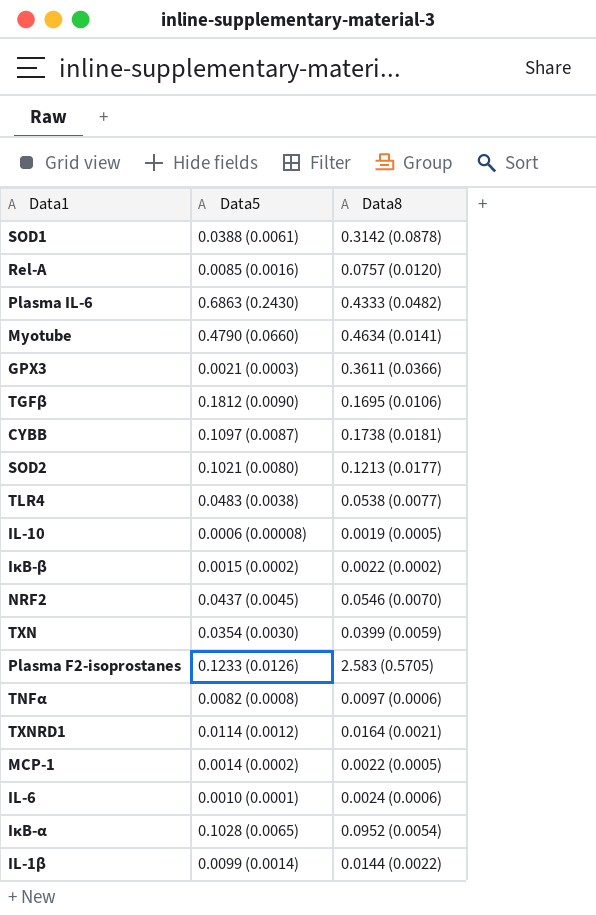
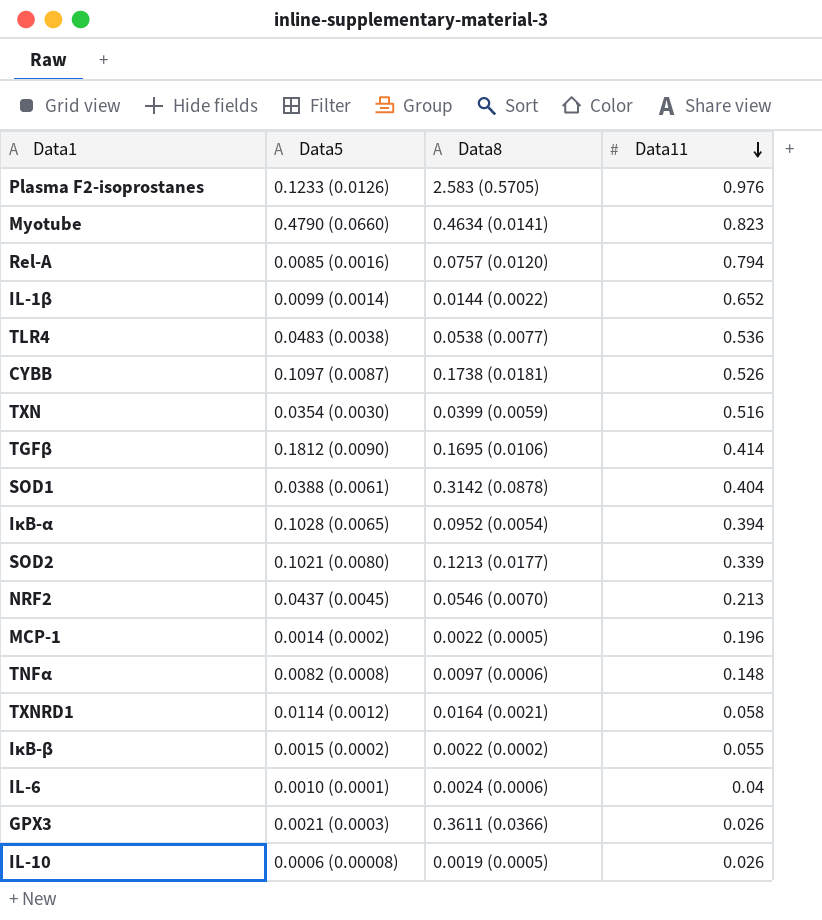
row order: none -> Data11 descending
column Data11 | position: none -> 4
row Plasma IL-6: 0.6863 (0.2430) | 0.4333 (0.0482) -> none

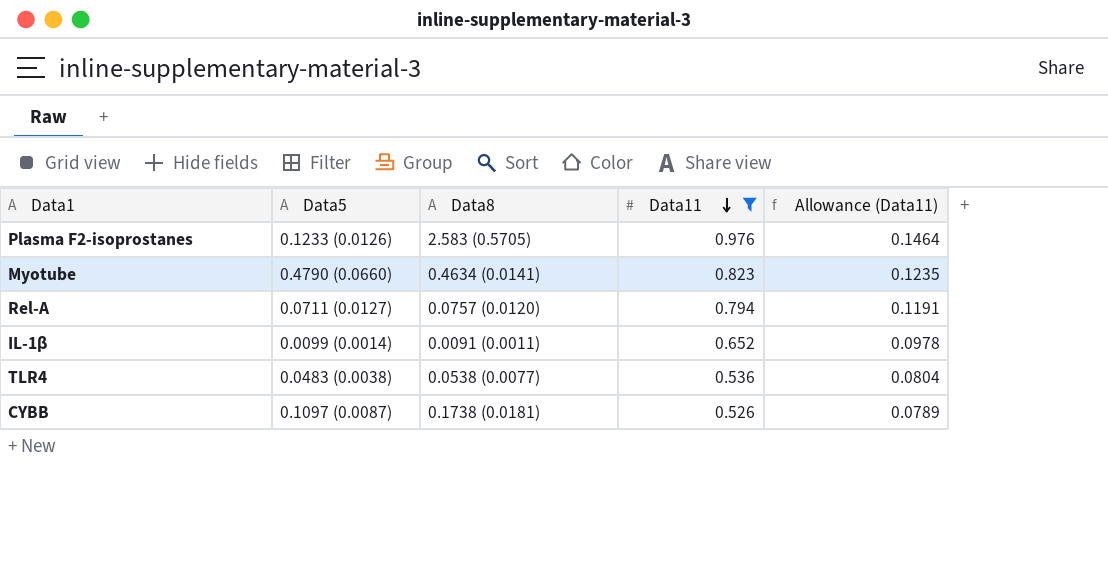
filter: none -> Data11 >= 0.526
column Allowance (Data11) | formula: none -> [Data11] * 0.15
Rel-A | Data5: 0.0085 (0.0016) -> 0.0711 (0.0127)
IL-1β | Data8: 0.0144 (0.0022) -> 0.0091 (0.0011)

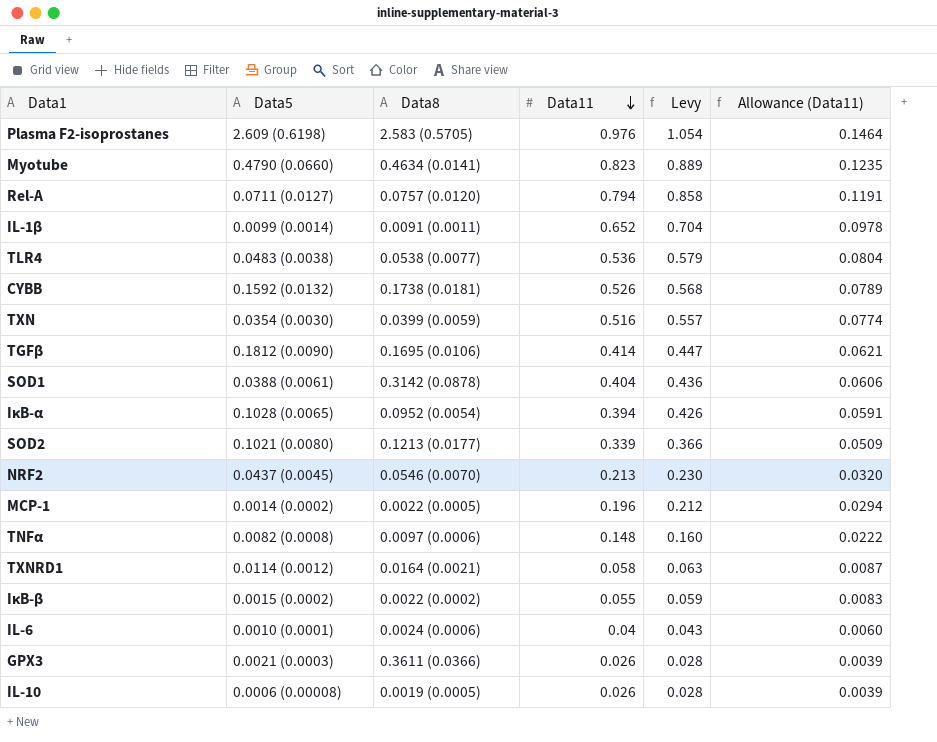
filter: Data11 >= 0.526 -> none
column Levy | formula: none -> [Data11] * 1.08
Plasma F2-isoprostanes | Data5: 0.1233 (0.0126) -> 2.609 (0.6198)
CYBB | Data5: 0.1097 (0.0087) -> 0.1592 (0.0132)

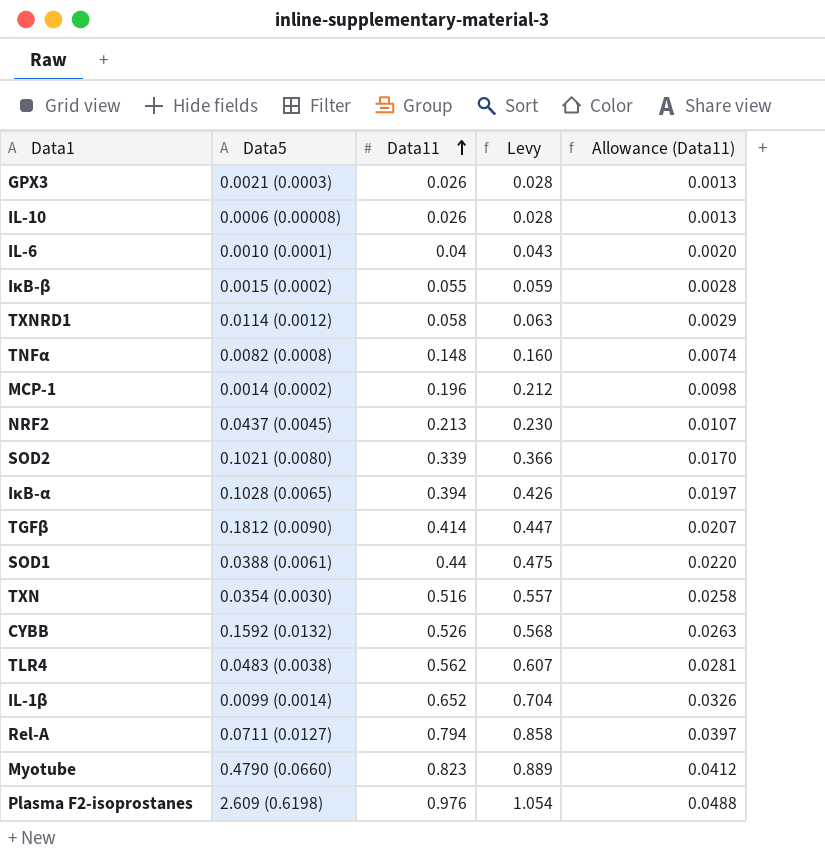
row order: Data11 descending -> Data11 ascending
column Data8 | position: 3 -> none
column Allowance (Data11) | formula: [Data11] * 0.15 -> [Data11] * 0.05
SOD1 | Data11: 0.404 -> 0.44
SOD1 | Levy: 0.436 -> 0.475
TLR4 | Data11: 0.536 -> 0.562
TLR4 | Levy: 0.579 -> 0.607

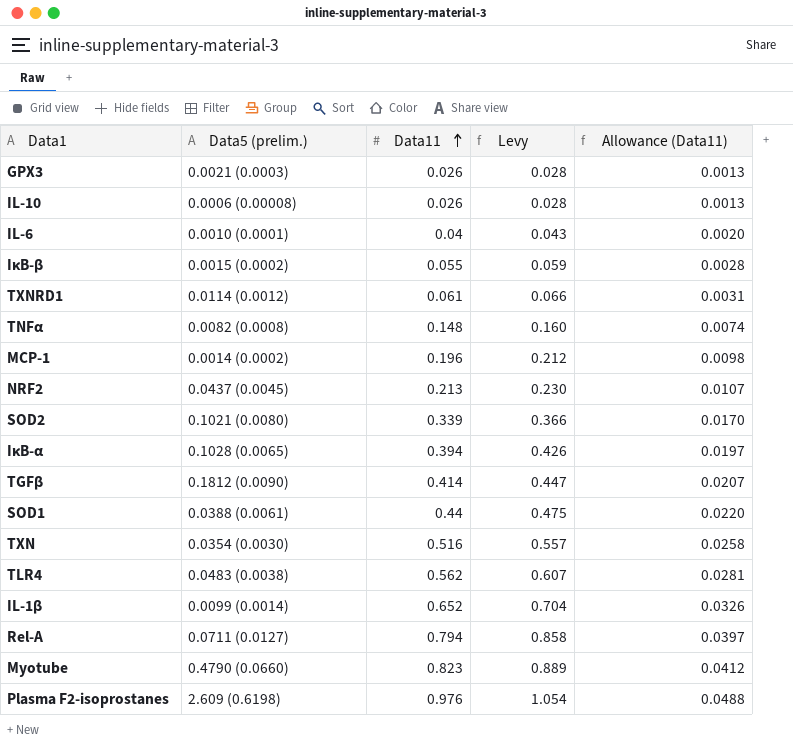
column name: Data5 -> Data5 (prelim.)
row CYBB: 0.1592 (0.0132) | 0.526 | 0.568 | 0.0263 -> none
TXNRD1 | Data11: 0.058 -> 0.061
TXNRD1 | Levy: 0.063 -> 0.066
TXNRD1 | Allowance (Data11): 0.0029 -> 0.0031

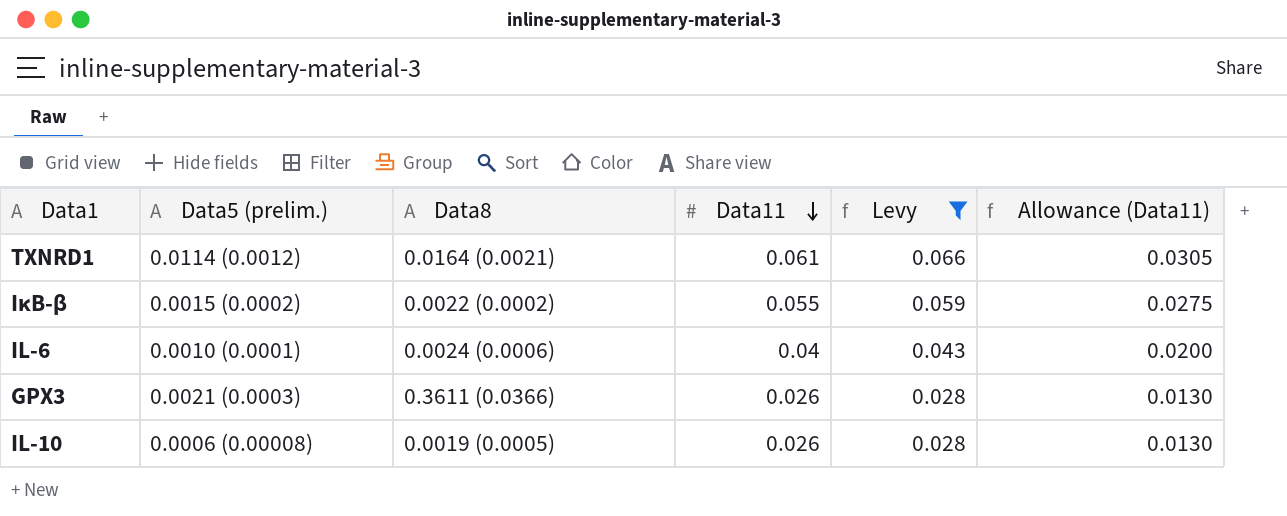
filter: none -> Levy <= 0.066
row order: Data11 ascending -> Data11 descending
column Data8 | position: none -> 3
column Allowance (Data11) | formula: [Data11] * 0.05 -> [Data11] * 0.5

